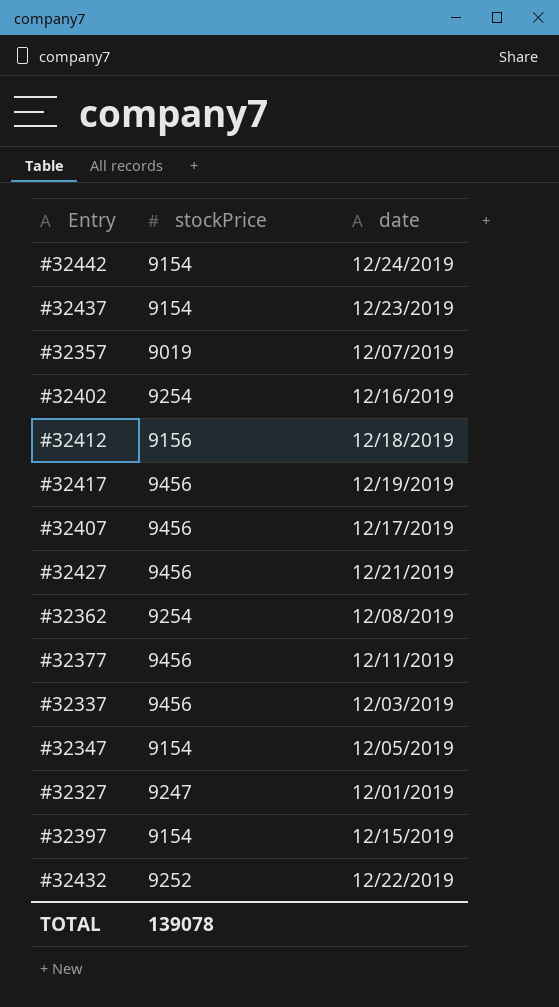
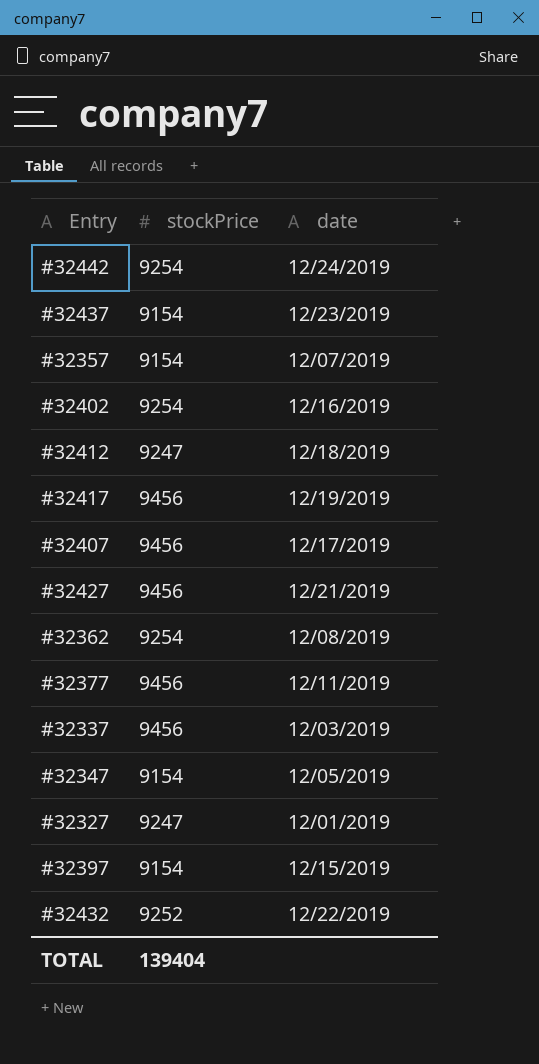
#32442 | stockPrice: 9154 -> 9254
#32357 | stockPrice: 9019 -> 9154
#32412 | stockPrice: 9156 -> 9247
TOTAL | stockPrice: 139078 -> 139404

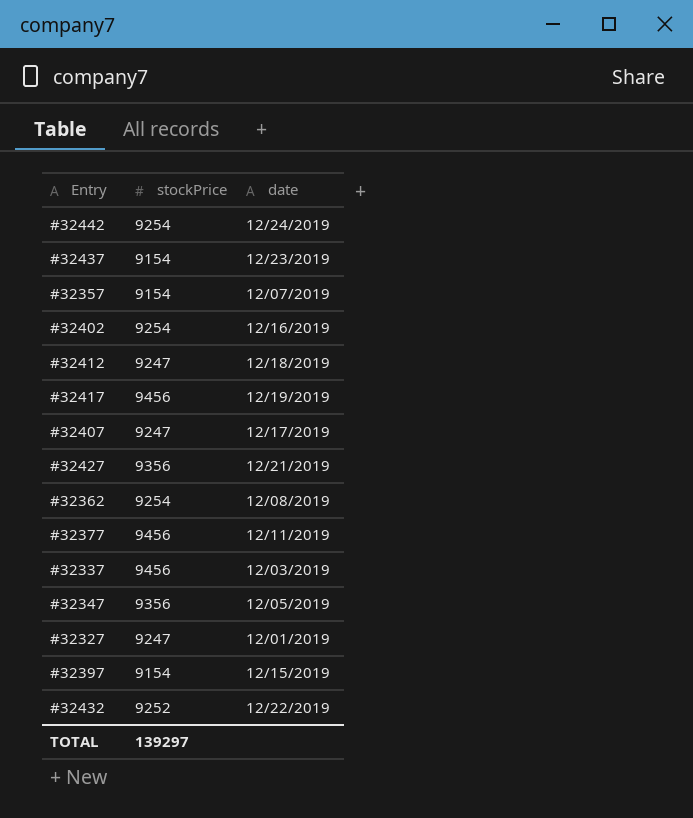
#32407 | stockPrice: 9456 -> 9247
#32427 | stockPrice: 9456 -> 9356
#32347 | stockPrice: 9154 -> 9356
TOTAL | stockPrice: 139404 -> 139297

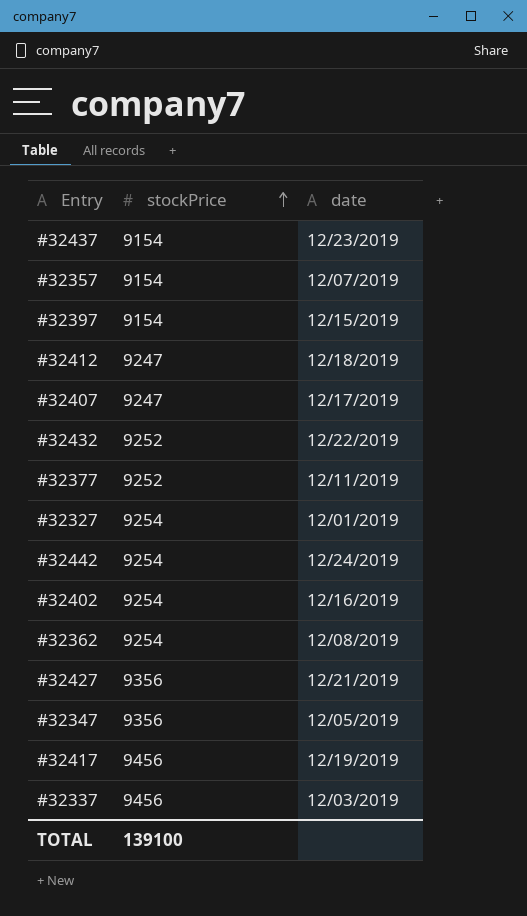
row order: none -> stockPrice ascending
#32377 | stockPrice: 9456 -> 9252
#32327 | stockPrice: 9247 -> 9254
TOTAL | stockPrice: 139297 -> 139100

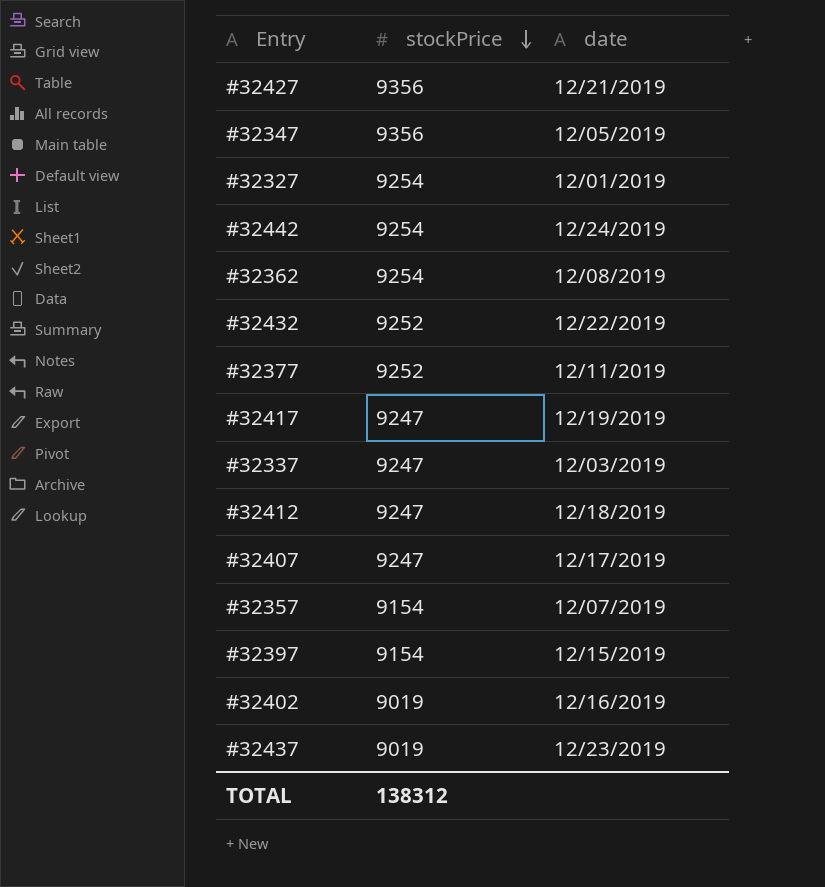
row order: stockPrice ascending -> stockPrice descending
#32417 | stockPrice: 9456 -> 9247
#32337 | stockPrice: 9456 -> 9247
#32402 | stockPrice: 9254 -> 9019
#32437 | stockPrice: 9154 -> 9019
TOTAL | stockPrice: 139100 -> 138312

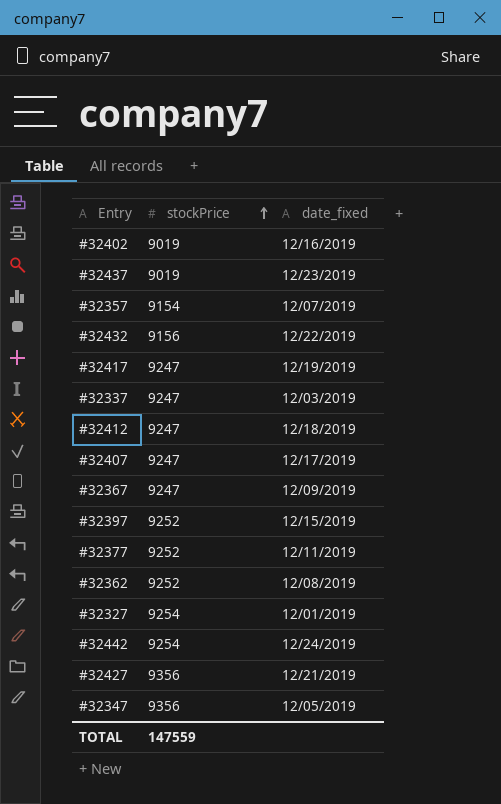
row order: stockPrice descending -> stockPrice ascending
column name: date -> date_fixed
#32432 | stockPrice: 9252 -> 9156
row #32367: none -> 9247 | 12/09/2019
#32397 | stockPrice: 9154 -> 9252
#32362 | stockPrice: 9254 -> 9252
TOTAL | stockPrice: 138312 -> 147559

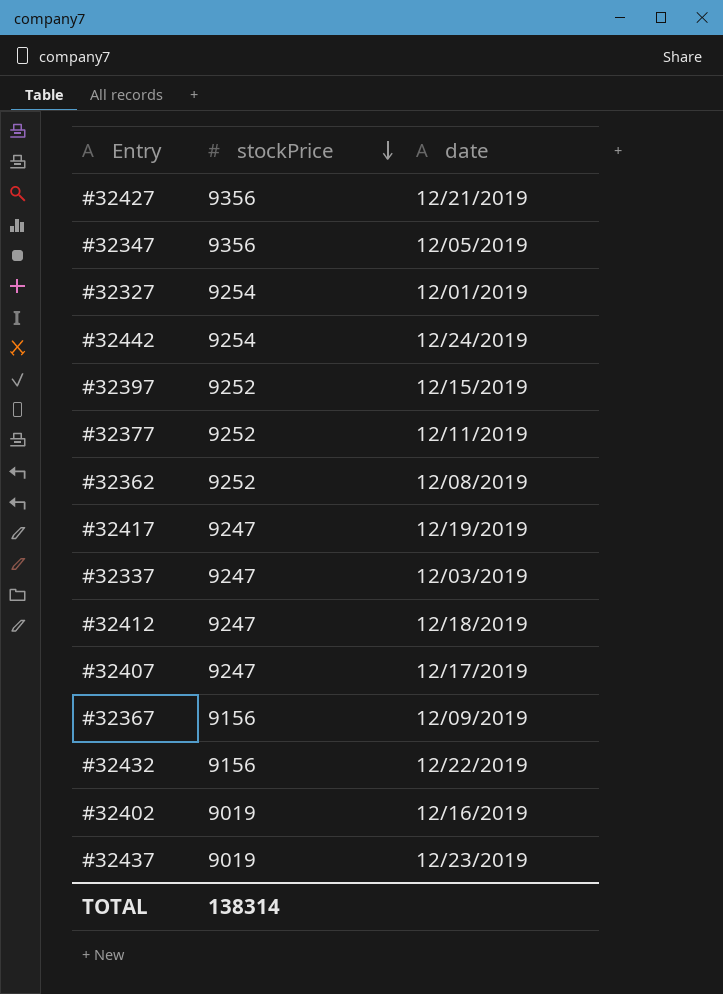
row order: stockPrice ascending -> stockPrice descending
column name: date_fixed -> date
row #32357: 9154 | 12/07/2019 -> none
#32367 | stockPrice: 9247 -> 9156
TOTAL | stockPrice: 147559 -> 138314

